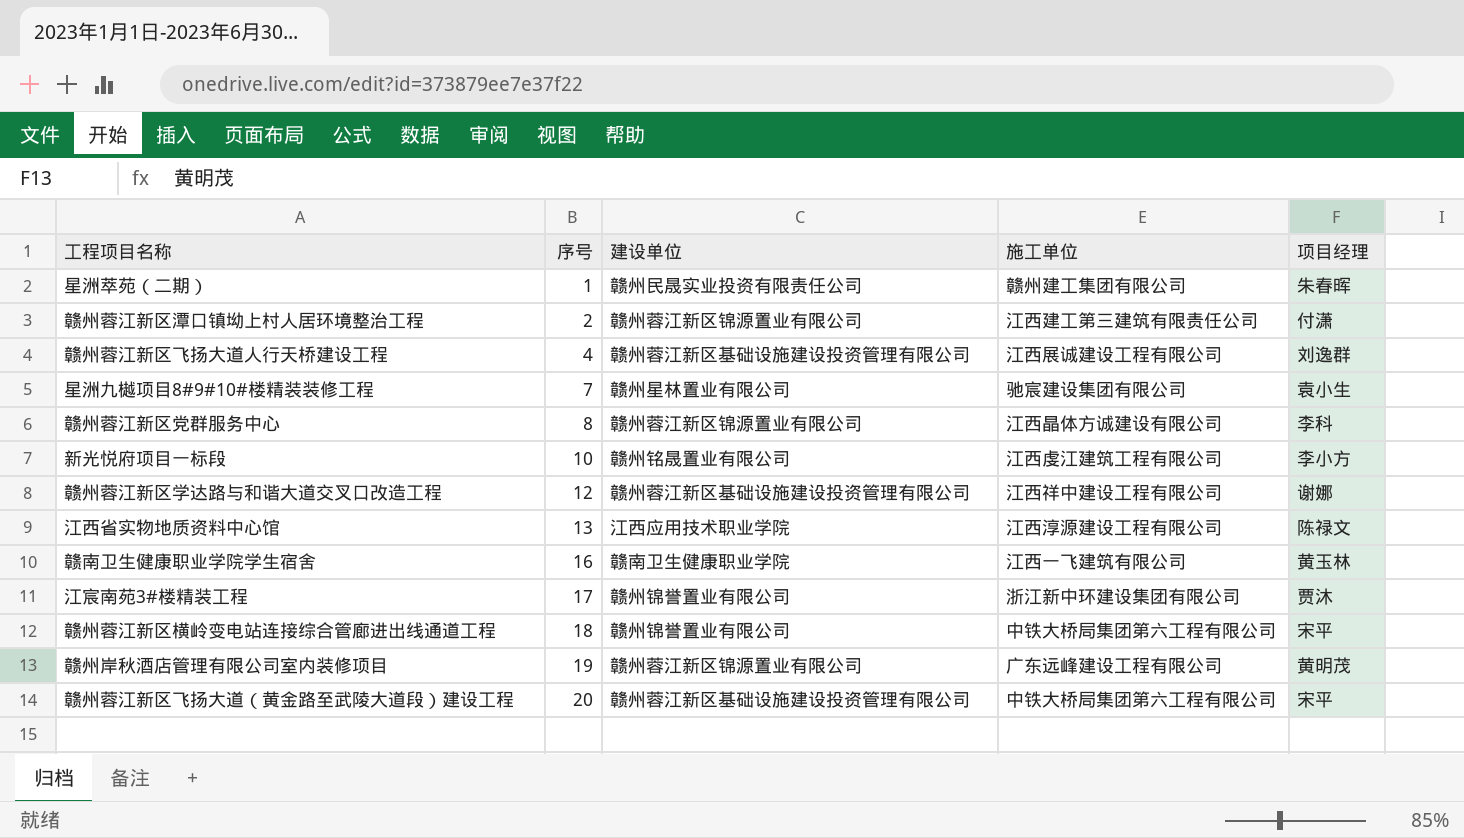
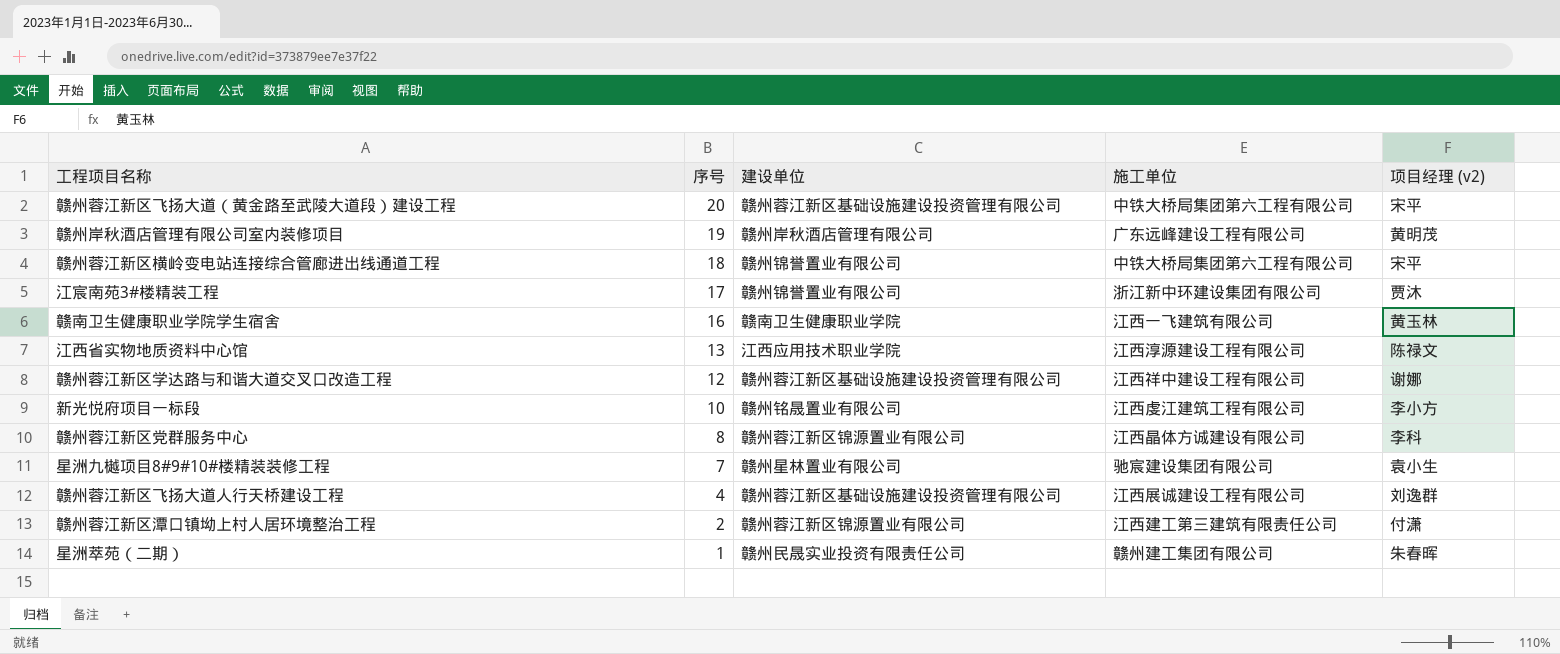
row order: 序号 ascending -> 序号 descending
column name: 项目经理 -> 项目经理 (v2)
赣州岸秋酒店管理有限公司室内装修项目 | 建设单位: 赣州蓉江新区锦源置业有限公司 -> 赣州岸秋酒店管理有限公司

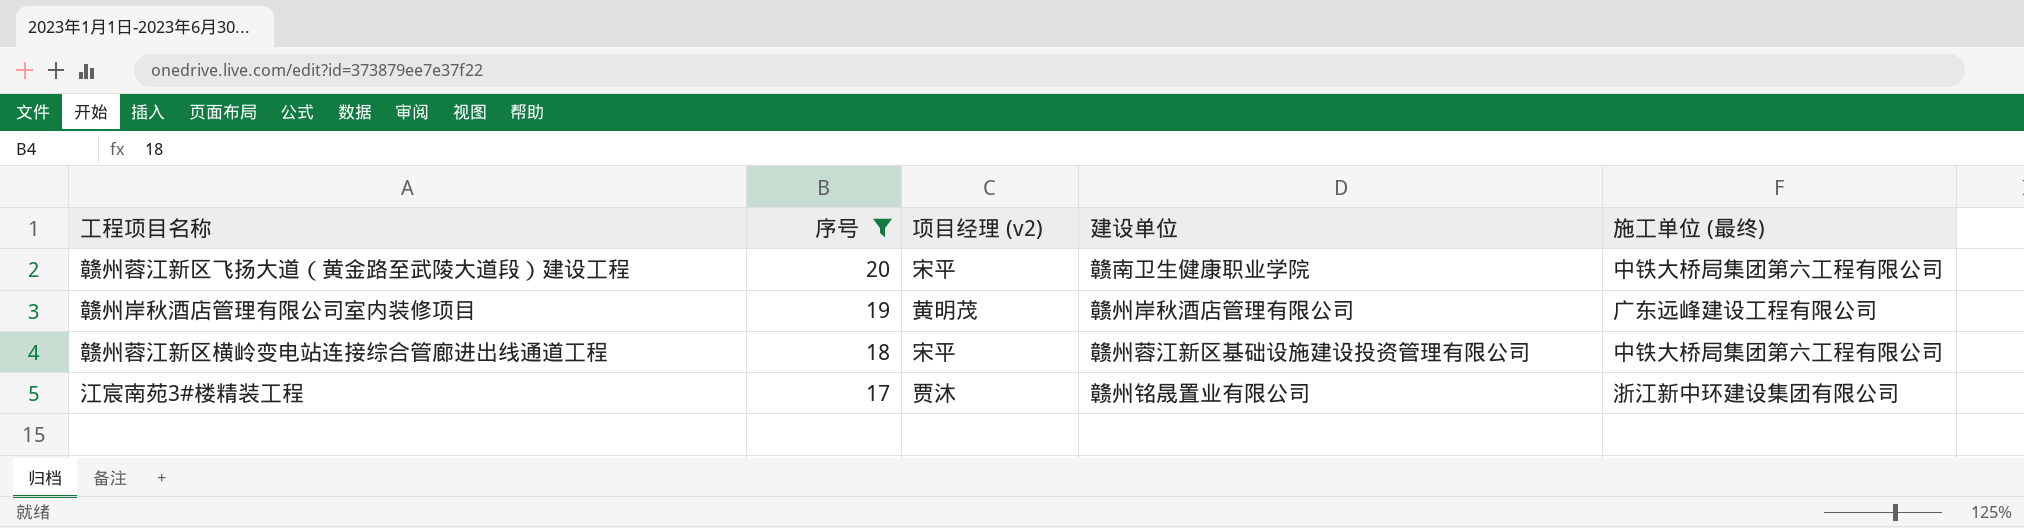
filter: none -> 序号 >= 17
column 项目经理 (v2) | position: 5 -> 3
column name: 施工单位 -> 施工单位 (最终)
赣州蓉江新区飞扬大道（黄金路至武陵大道段）建设工程 | 建设单位: 赣州蓉江新区基础设施建设投资管理有限公司 -> 赣南卫生健康职业学院
赣州蓉江新区横岭变电站连接综合管廊进出线通道工程 | 建设单位: 赣州锦誉置业有限公司 -> 赣州蓉江新区基础设施建设投资管理有限公司
江宸南苑3#楼精装工程 | 建设单位: 赣州锦誉置业有限公司 -> 赣州铭晟置业有限公司

